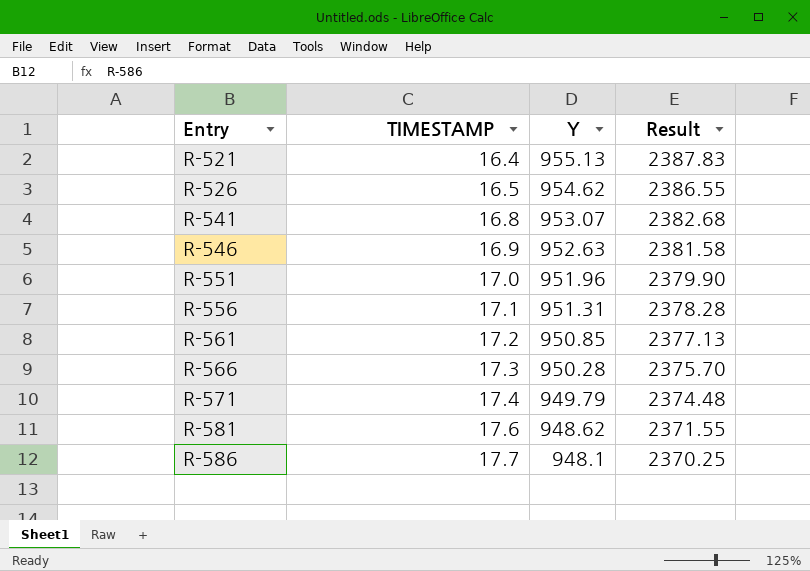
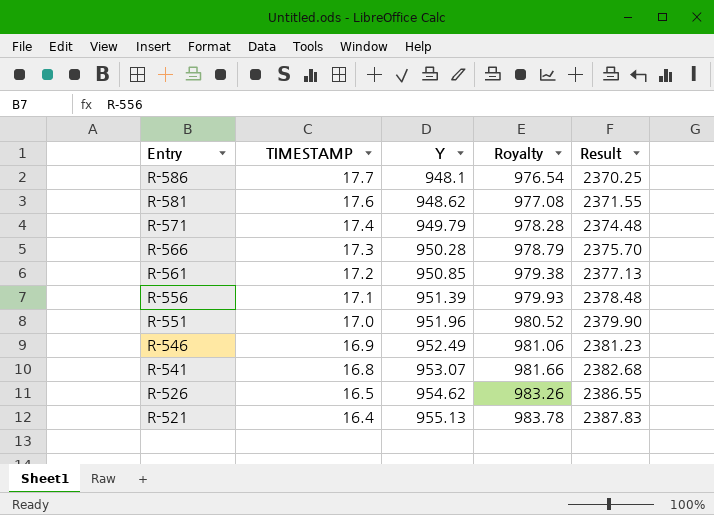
row order: Entry ascending -> Entry descending
column Royalty | formula: none -> [Y] * 1.03
R-556 | Y: 951.31 -> 951.39
R-556 | Result: 2378.28 -> 2378.48
R-546 | Y: 952.63 -> 952.49
R-546 | Result: 2381.58 -> 2381.23

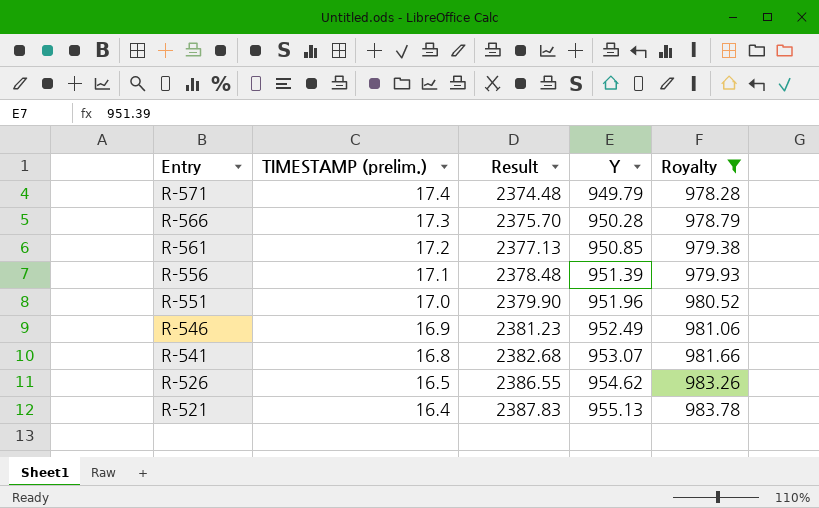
filter: none -> Royalty >= 978.28
column name: TIMESTAMP -> TIMESTAMP (prelim.)
column Result | position: 5 -> 3

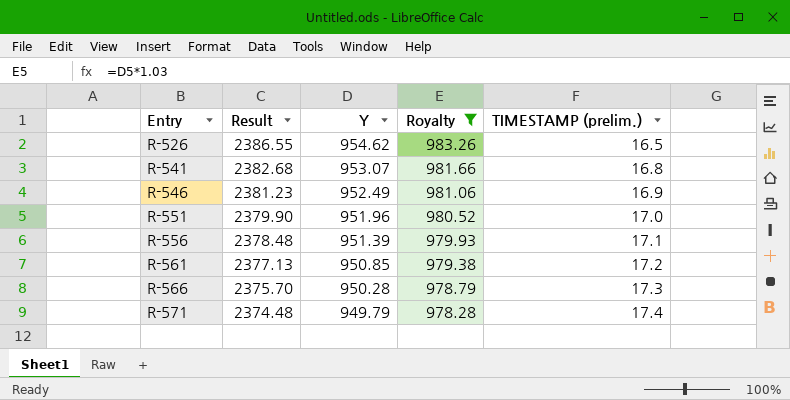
row order: Entry descending -> Entry ascending
column TIMESTAMP (prelim.) | position: 2 -> 5
row R-521: 16.4 | 2387.83 | 955.13 | 983.78 -> none

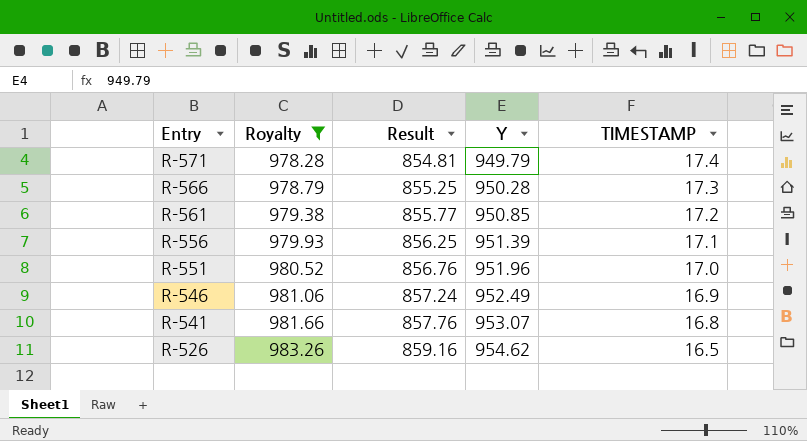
row order: Entry ascending -> Entry descending
column Royalty | position: 4 -> 2
column Result | formula: [Y] * 2.5 -> [Y] * 0.9
column name: TIMESTAMP (prelim.) -> TIMESTAMP

